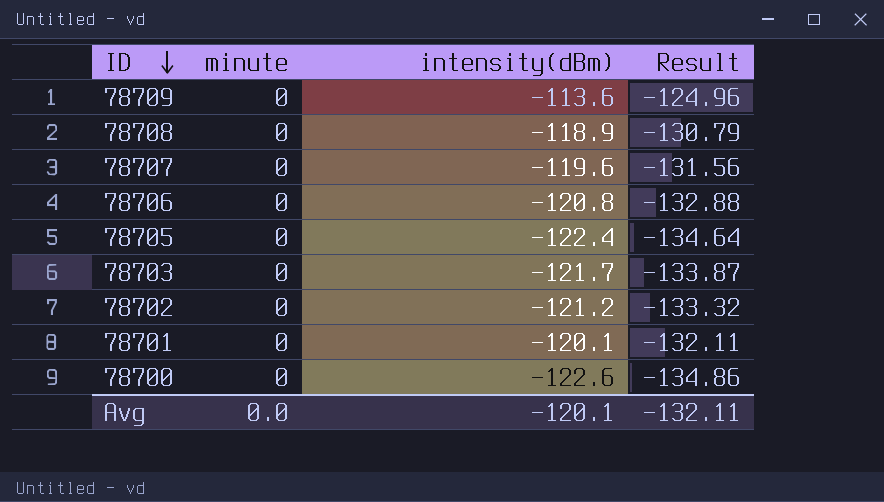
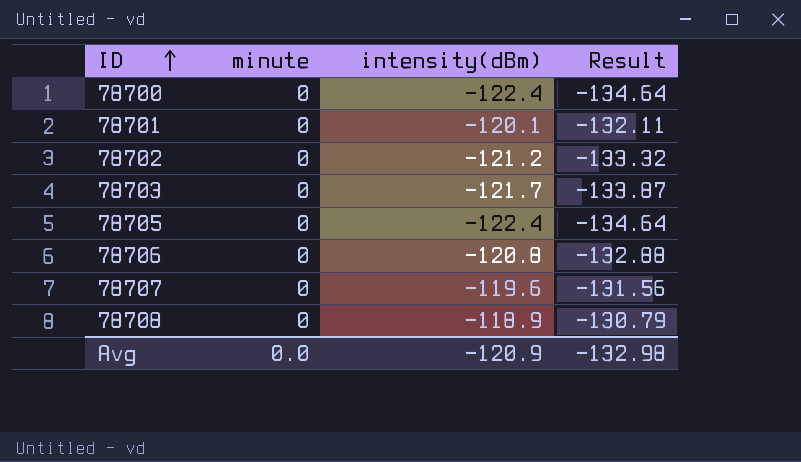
row order: ID descending -> ID ascending
row 78709: 0 | -113.6 | -124.96 -> none
78700 | intensity(dBm): -122.6 -> -122.4
78700 | Result: -134.86 -> -134.64
Avg | intensity(dBm): -120.1 -> -120.9
Avg | Result: -132.11 -> -132.98

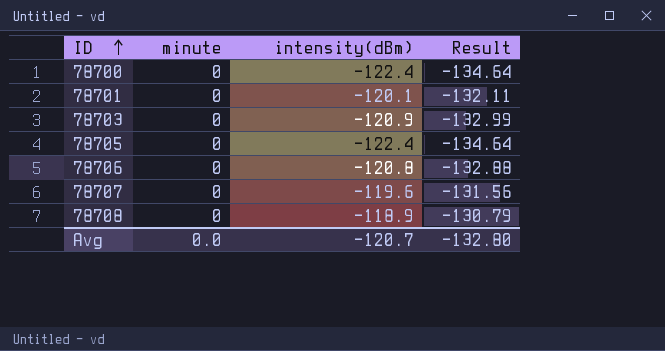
row 78702: 0 | -121.2 | -133.32 -> none
78703 | intensity(dBm): -121.7 -> -120.9
78703 | Result: -133.87 -> -132.99
Avg | intensity(dBm): -120.9 -> -120.7
Avg | Result: -132.98 -> -132.80

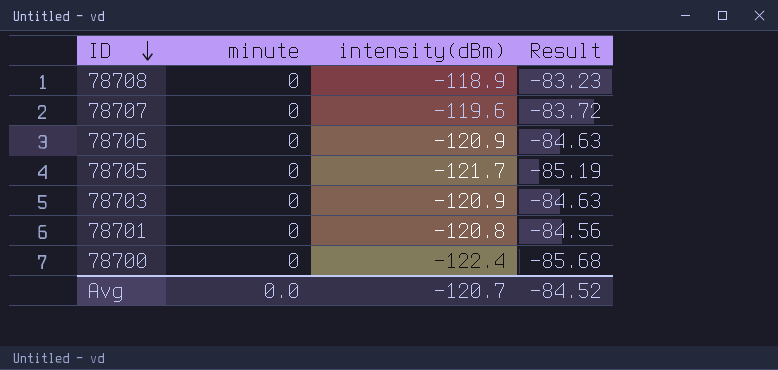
row order: ID ascending -> ID descending
column Result | formula: [intensity(dBm)] * 1.1 -> [intensity(dBm)] * 0.7
78706 | intensity(dBm): -120.8 -> -120.9
78705 | intensity(dBm): -122.4 -> -121.7
78701 | intensity(dBm): -120.1 -> -120.8
Avg | Result: -132.80 -> -84.52

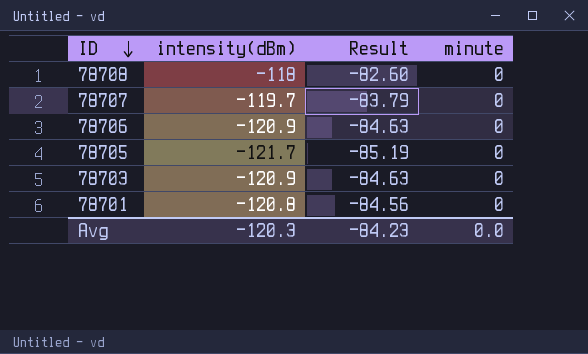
column minute | position: 2 -> 4
row 78700: 0 | -122.4 | -85.68 -> none
78708 | intensity(dBm): -118.9 -> -118
78708 | Result: -83.23 -> -82.60
78707 | intensity(dBm): -119.6 -> -119.7
78707 | Result: -83.72 -> -83.79
Avg | intensity(dBm): -120.7 -> -120.3
Avg | Result: -84.52 -> -84.23

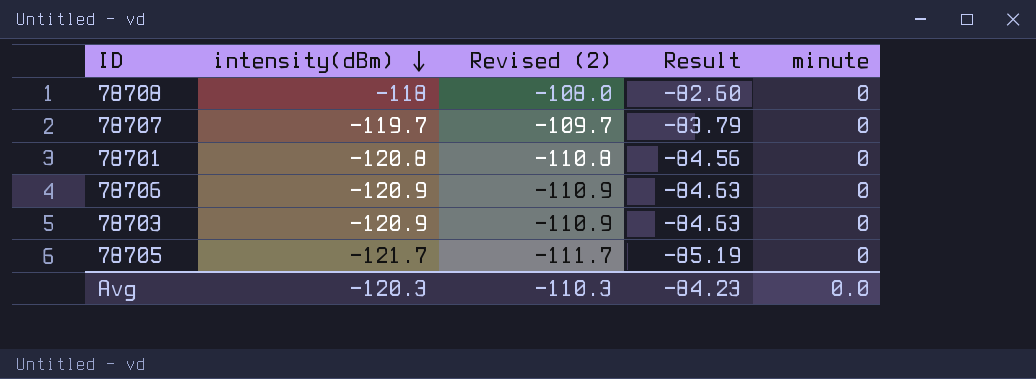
row order: ID descending -> intensity(dBm) descending
column Revised (2) | formula: none -> [intensity(dBm)] + 10

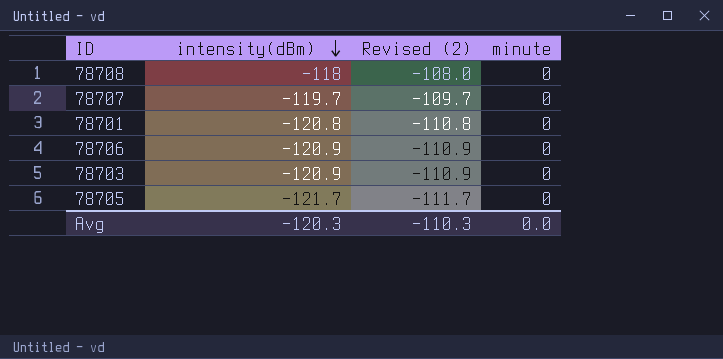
column Result | formula: [intensity(dBm)] * 0.7 -> none

